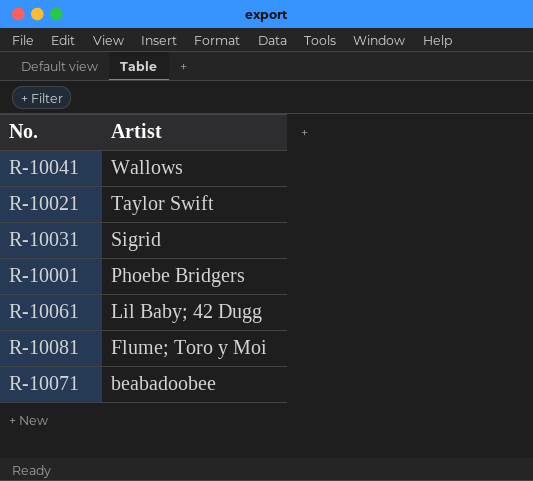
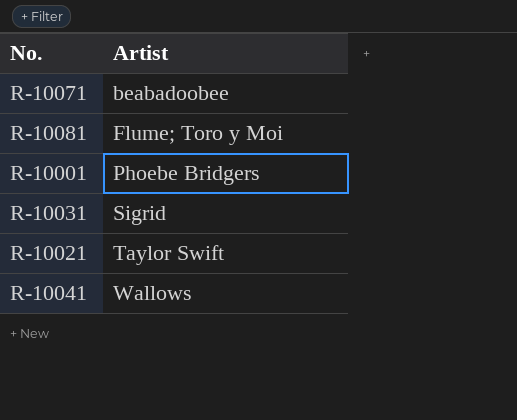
row order: Artist descending -> Artist ascending
row R-10061: Lil Baby; 42 Dugg -> none

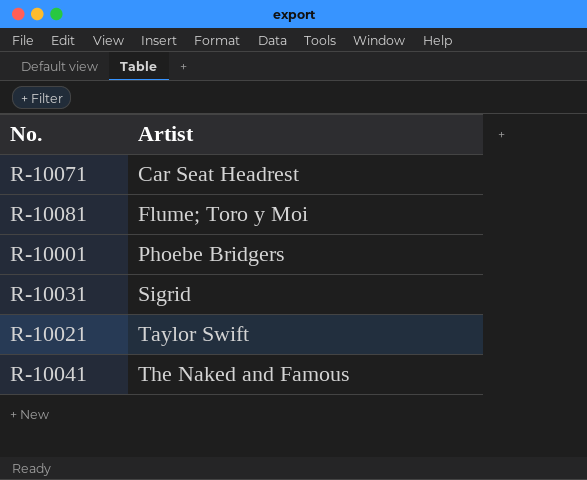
R-10071 | Artist: beabadoobee -> Car Seat Headrest
R-10041 | Artist: Wallows -> The Naked and Famous

